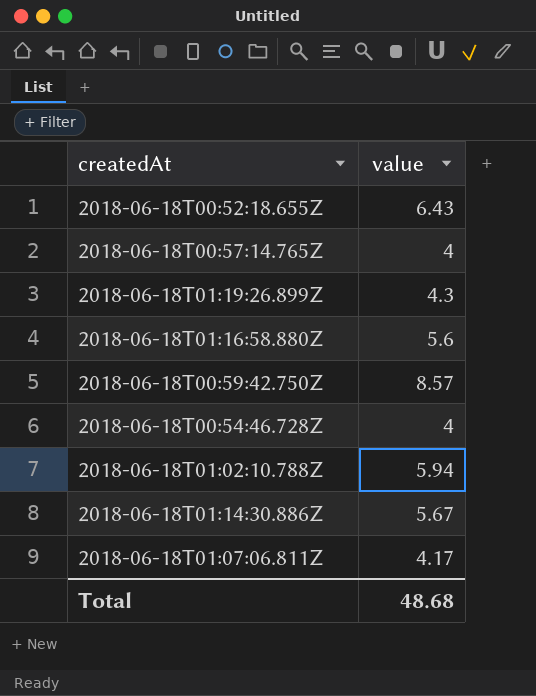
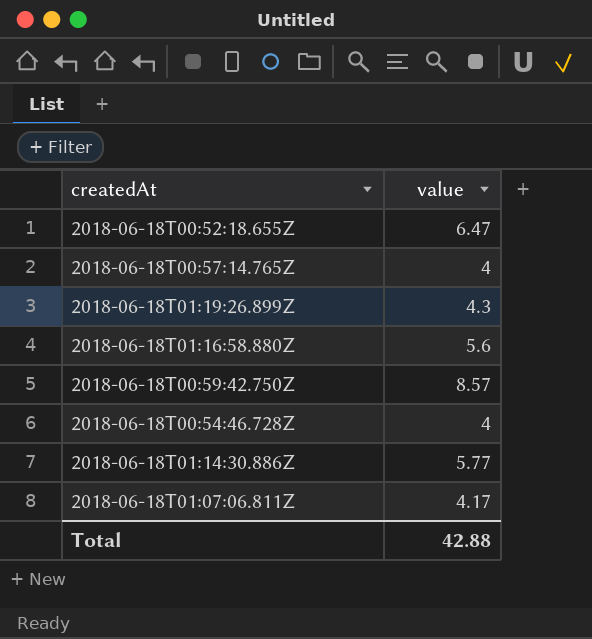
row 2018-06-18T01:02:10.788Z: 5.94 -> none
2018-06-18T00:52:18.655Z | value: 6.43 -> 6.47
2018-06-18T01:14:30.886Z | value: 5.67 -> 5.77
Total | value: 48.68 -> 42.88

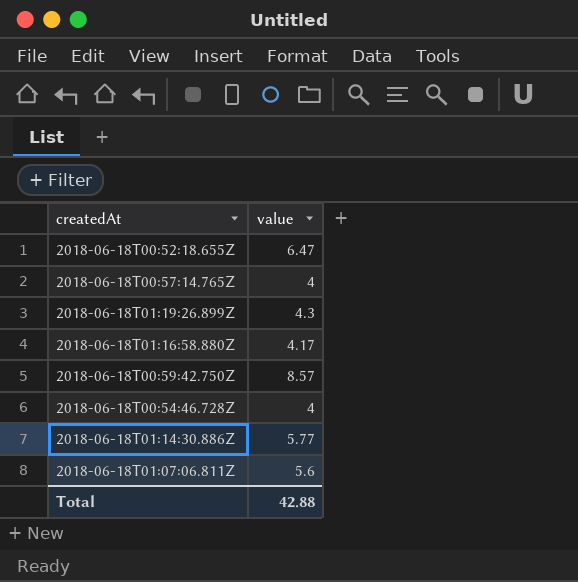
2018-06-18T01:16:58.880Z | value: 5.6 -> 4.17
2018-06-18T01:07:06.811Z | value: 4.17 -> 5.6

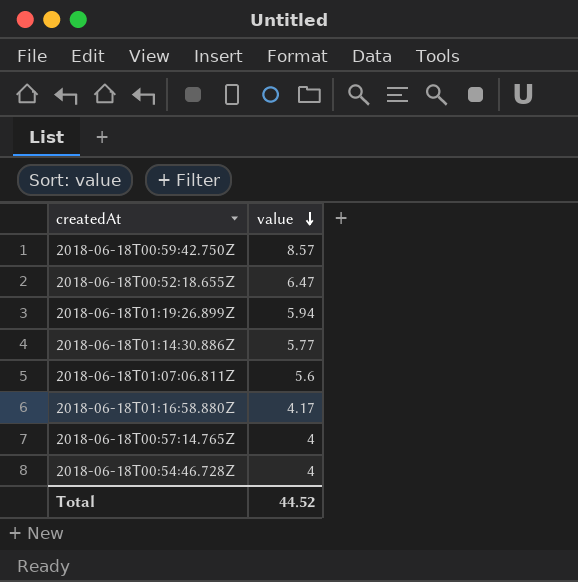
row order: none -> value descending
2018-06-18T01:19:26.899Z | value: 4.3 -> 5.94
Total | value: 42.88 -> 44.52

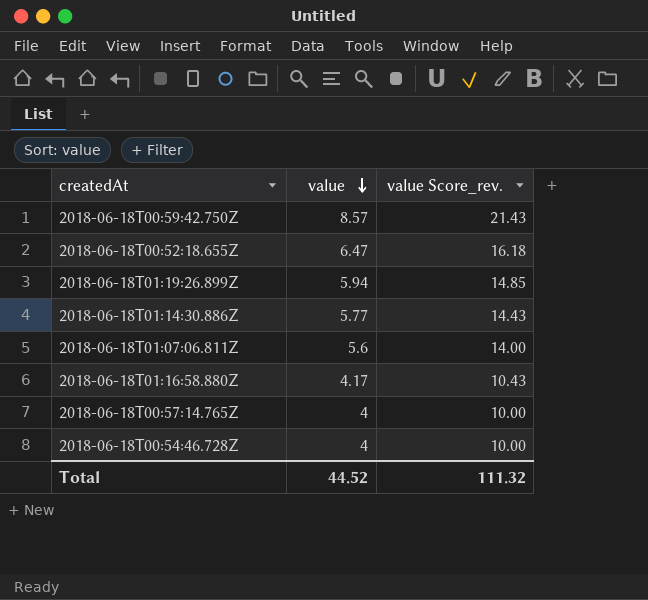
column value Score_rev. | formula: none -> [value] * 2.5

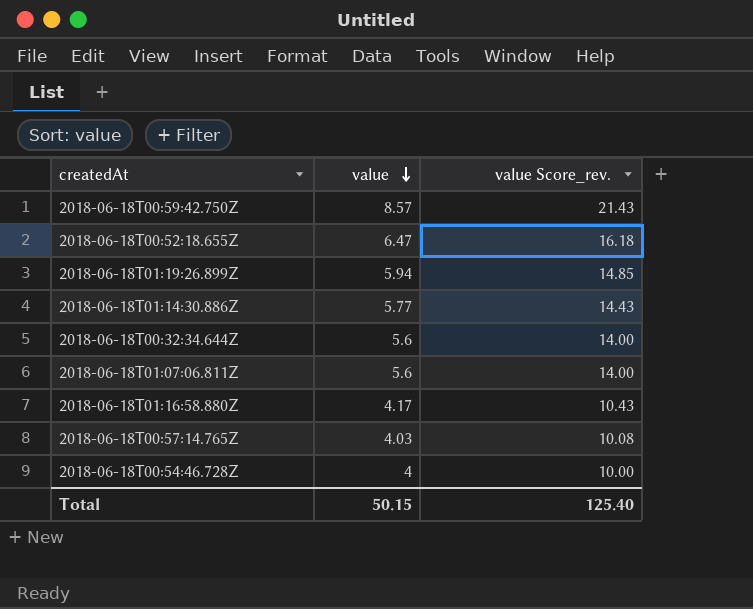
row 2018-06-18T00:32:34.644Z: none -> 5.6 | 14.00
2018-06-18T00:57:14.765Z | value: 4 -> 4.03
2018-06-18T00:57:14.765Z | value Score_rev.: 10.00 -> 10.08
Total | value: 44.52 -> 50.15
Total | value Score_rev.: 111.32 -> 125.40

